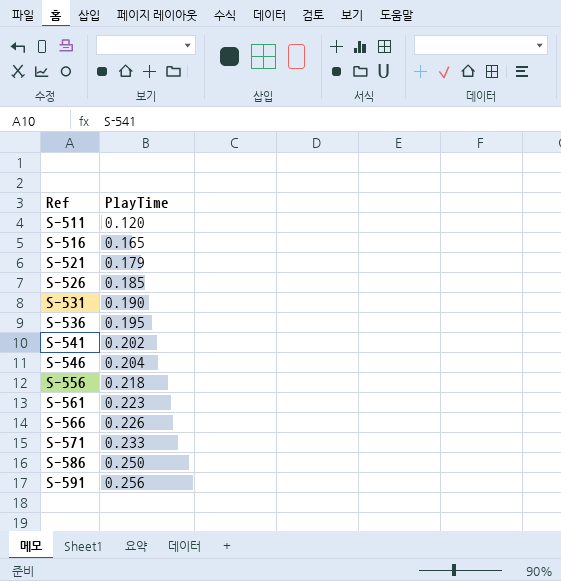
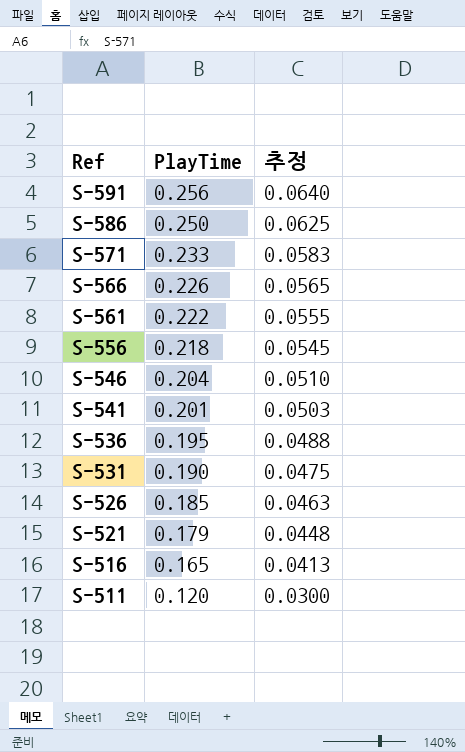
row order: Ref ascending -> Ref descending
column 추정 | formula: none -> [PlayTime] * 0.25
S-561 | PlayTime: 0.223 -> 0.222
S-541 | PlayTime: 0.202 -> 0.201

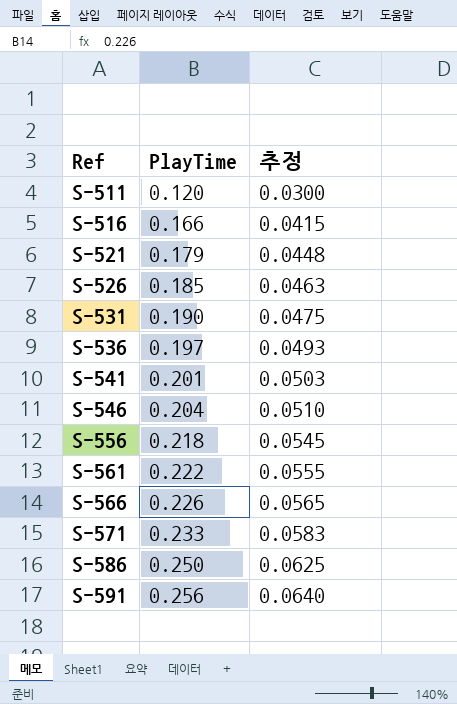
row order: Ref descending -> Ref ascending
S-516 | PlayTime: 0.165 -> 0.166
S-516 | 추정: 0.0413 -> 0.0415
S-536 | PlayTime: 0.195 -> 0.197
S-536 | 추정: 0.0488 -> 0.0493

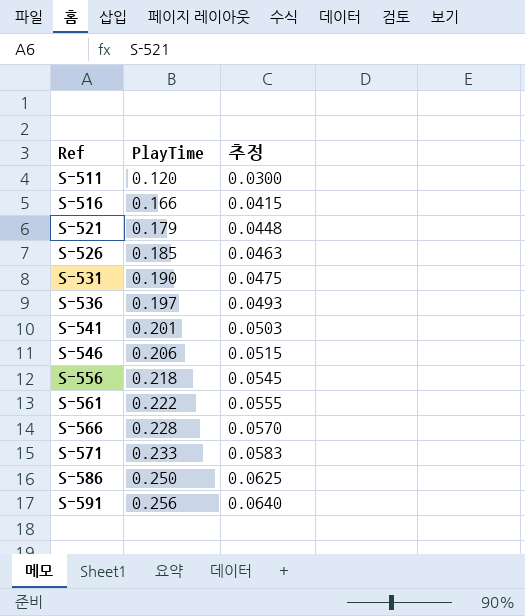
S-546 | PlayTime: 0.204 -> 0.206
S-546 | 추정: 0.0510 -> 0.0515
S-566 | PlayTime: 0.226 -> 0.228
S-566 | 추정: 0.0565 -> 0.0570

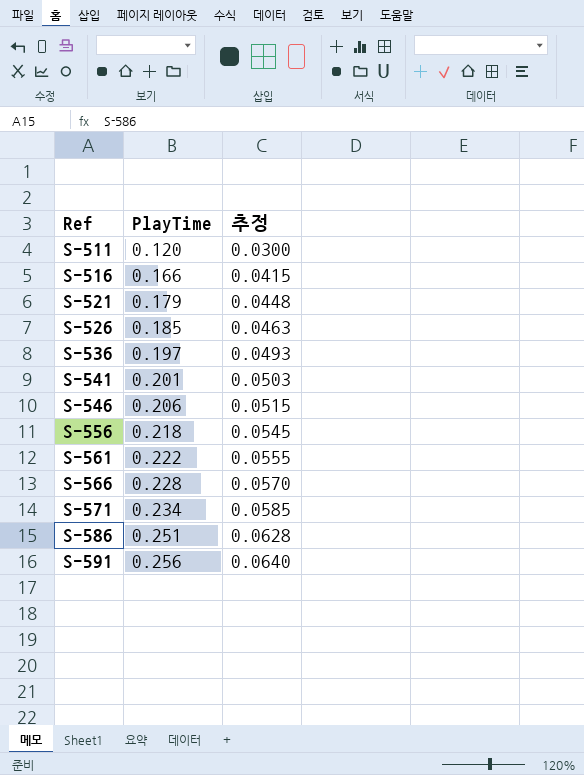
row S-531: 0.190 | 0.0475 -> none
S-571 | PlayTime: 0.233 -> 0.234
S-571 | 추정: 0.0583 -> 0.0585
S-586 | PlayTime: 0.250 -> 0.251
S-586 | 추정: 0.0625 -> 0.0628

